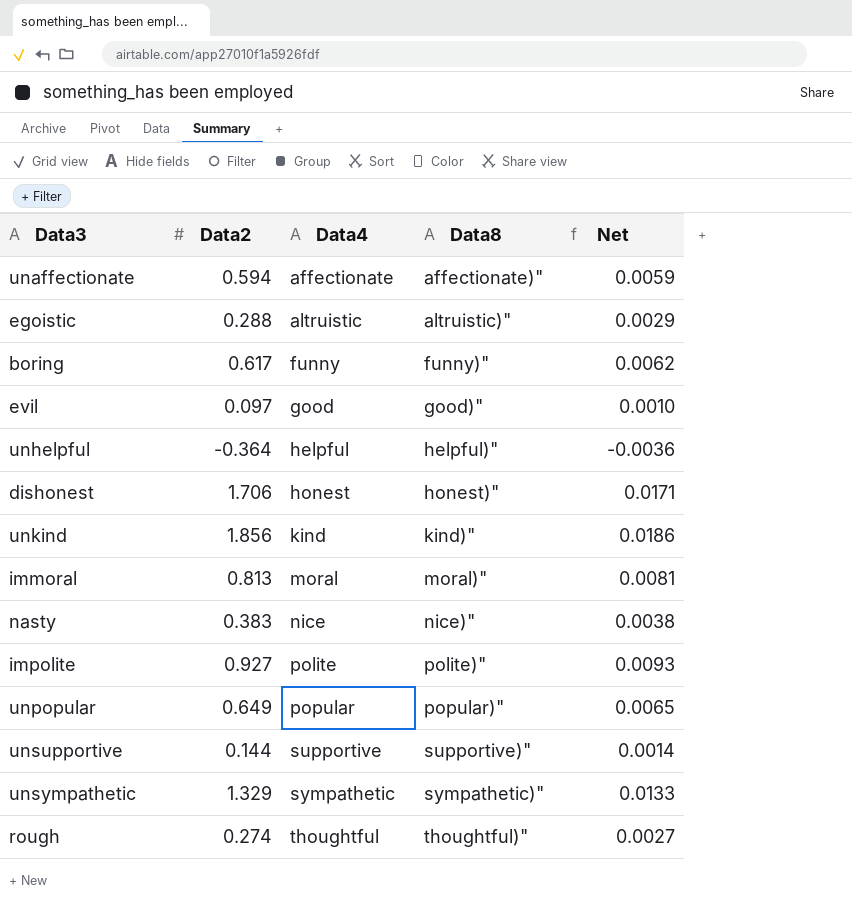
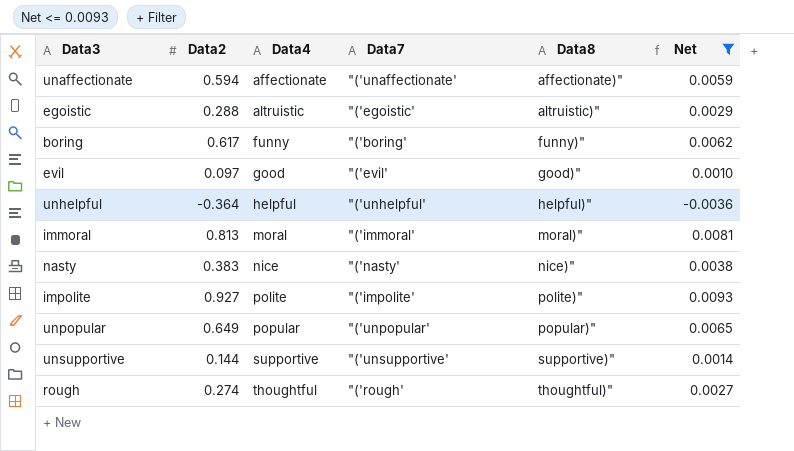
filter: none -> Net <= 0.0093
column Data7 | position: none -> 4

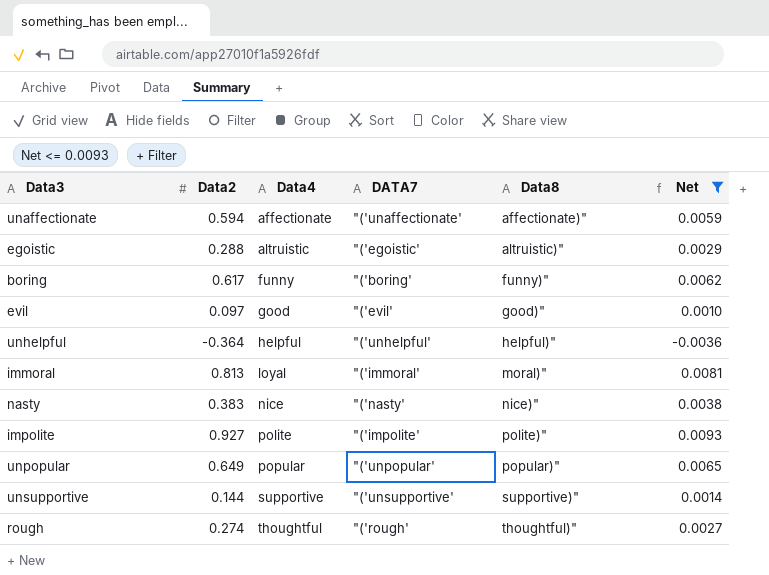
column name: Data7 -> DATA7
immoral | Data4: moral -> loyal

